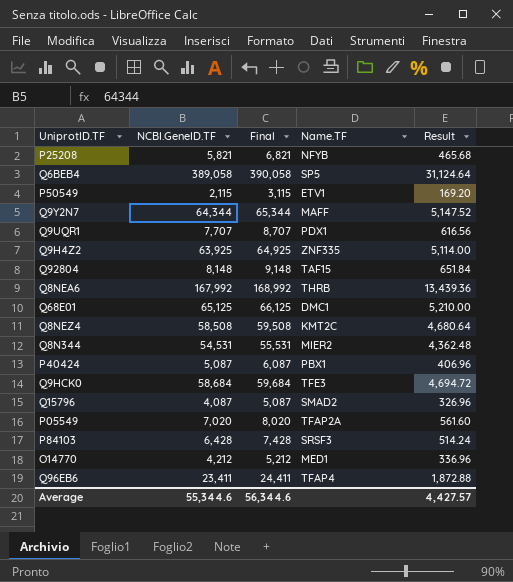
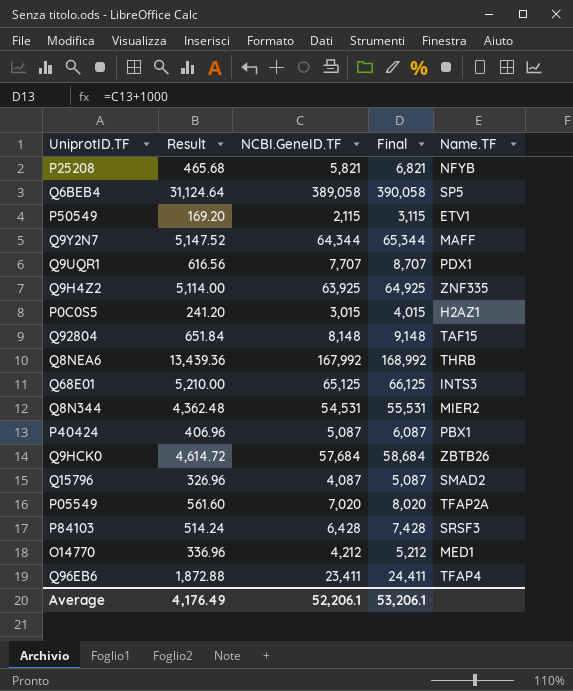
column Result | position: 5 -> 2
row Q8NEZ4: 58,508 | 59,508 | KMT2C | 4,680.64 -> none
row P0C0S5: none -> 241.20 | 3,015 | 4,015 | H2AZ1
Q68E01 | Name.TF: DMC1 -> INTS3
Q9HCK0 | Result: 4,694.72 -> 4,614.72
Q9HCK0 | NCBI.GeneID.TF: 58,684 -> 57,684
Q9HCK0 | Final: 59,684 -> 58,684
Q9HCK0 | Name.TF: TFE3 -> ZBTB26
Average | Result: 4,427.57 -> 4,176.49
Average | NCBI.GeneID.TF: 55,344.6 -> 52,206.1
Average | Final: 56,344.6 -> 53,206.1

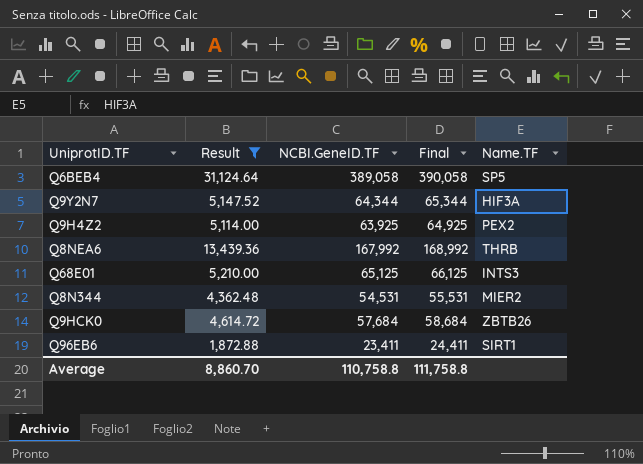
filter: none -> Result >= 1,872.88
Q9Y2N7 | Name.TF: MAFF -> HIF3A
Q9H4Z2 | Name.TF: ZNF335 -> PEX2
Q96EB6 | Name.TF: TFAP4 -> SIRT1
Average | Result: 4,176.49 -> 8,860.70
Average | NCBI.GeneID.TF: 52,206.1 -> 110,758.8
Average | Final: 53,206.1 -> 111,758.8

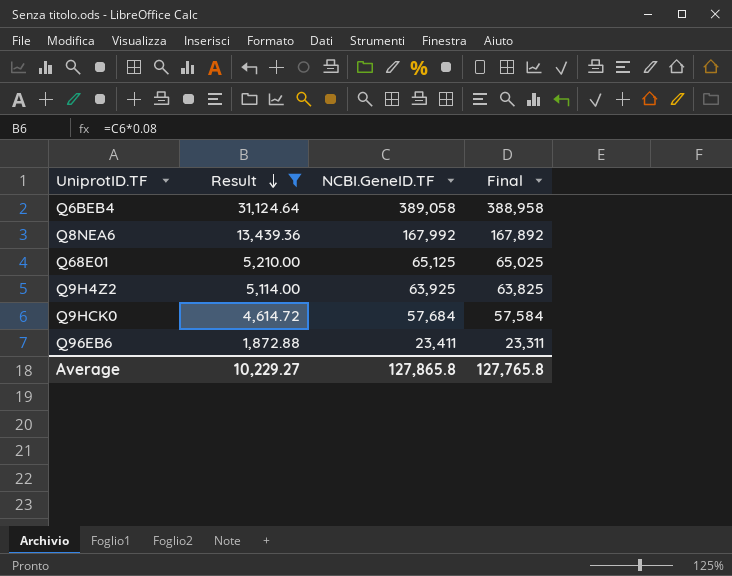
row order: none -> Result descending
column Name.TF | position: 5 -> none
column Final | formula: [NCBI.GeneID.TF] + 1000 -> [NCBI.GeneID.TF] - 100
row Q9Y2N7: 5,147.52 | 64,344 | 65,344 | HIF3A -> none
row Q8N344: 4,362.48 | 54,531 | 55,531 | MIER2 -> none
Average | Result: 8,860.70 -> 10,229.27
Average | NCBI.GeneID.TF: 110,758.8 -> 127,865.8
Average | Final: 111,758.8 -> 127,765.8

